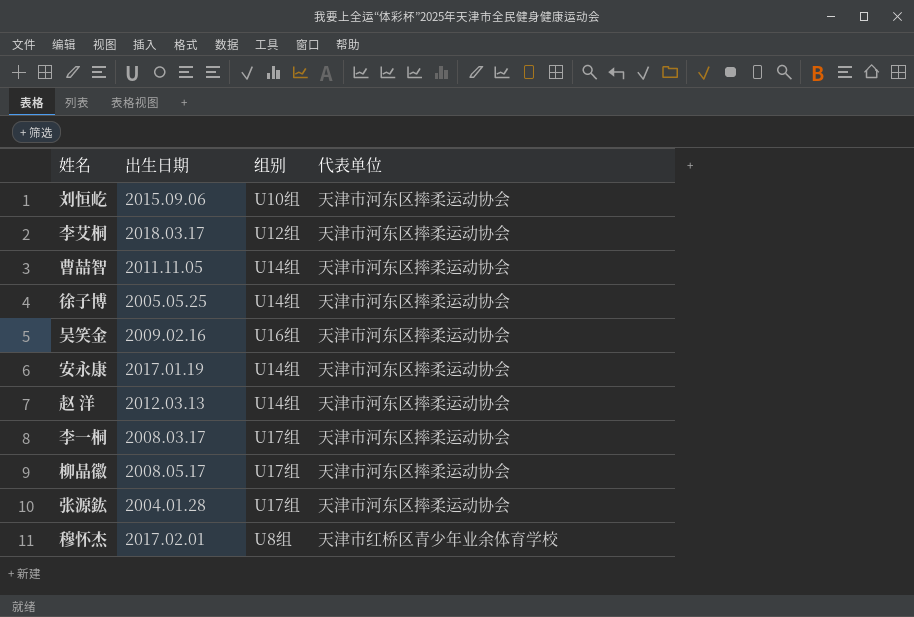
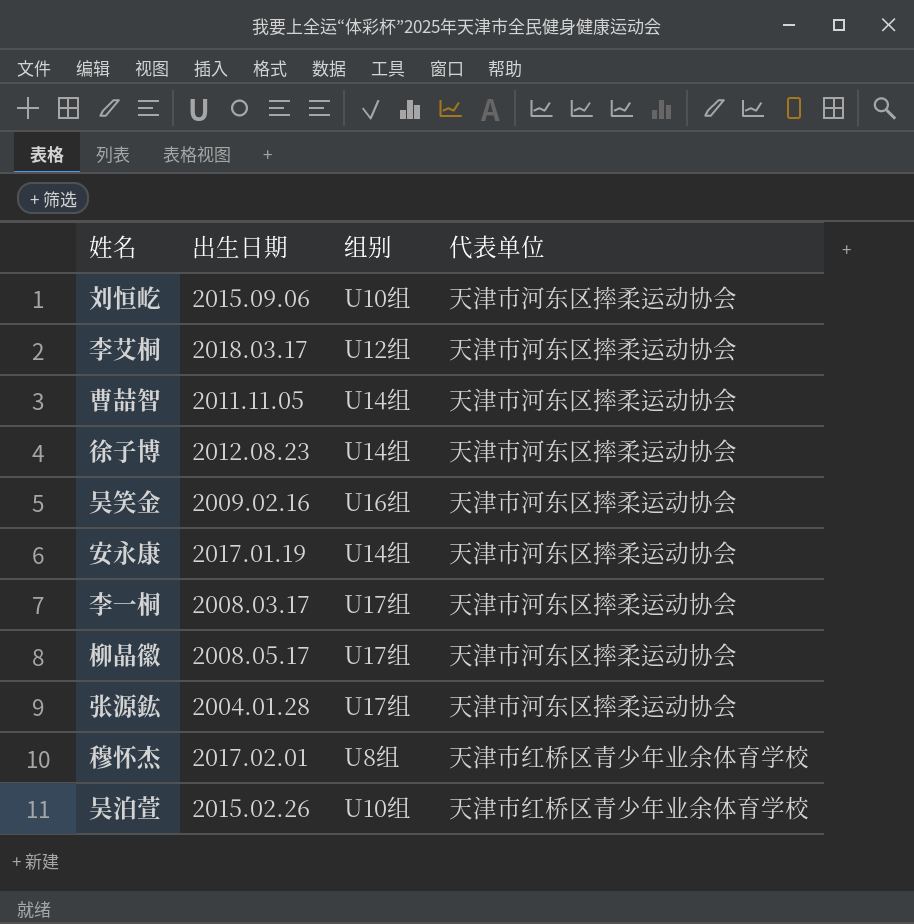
row 赵 洋: 2012.03.13 | U14组 | 天津市河东区摔柔运动协会 -> none
徐子博 | 出生日期: 2005.05.25 -> 2012.08.23
row 吴泊萱: none -> 2015.02.26 | U10组 | 天津市红桥区青少年业余体育学校

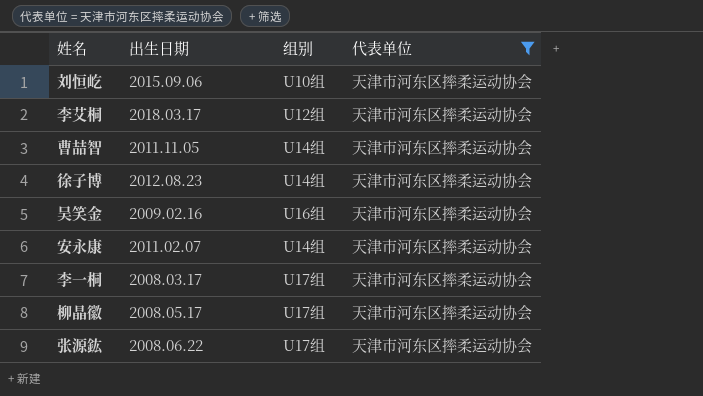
filter: none -> 代表单位 = 天津市河东区摔柔运动协会
安永康 | 出生日期: 2017.01.19 -> 2011.02.07
张源鈜 | 出生日期: 2004.01.28 -> 2008.06.22

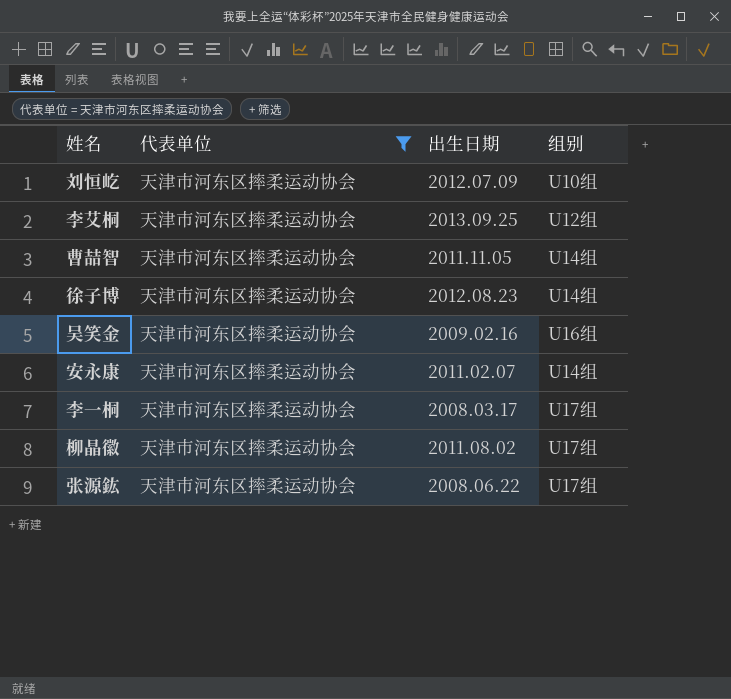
column 代表单位 | position: 4 -> 2
刘恒屹 | 出生日期: 2015.09.06 -> 2012.07.09
李艾桐 | 出生日期: 2018.03.17 -> 2013.09.25
柳晶徽 | 出生日期: 2008.05.17 -> 2011.08.02

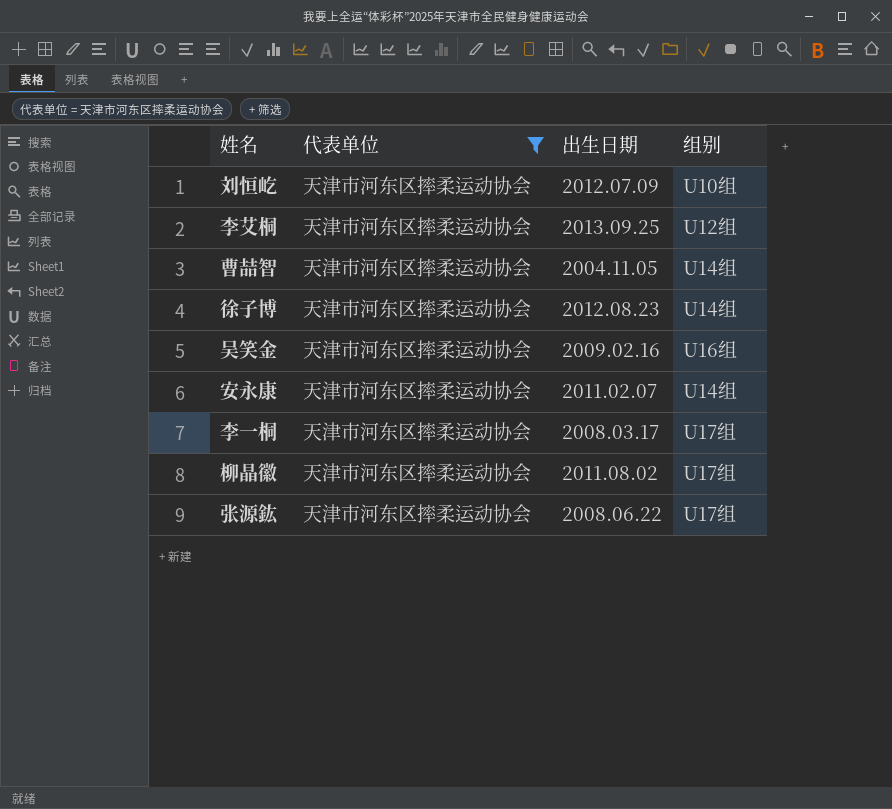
曹喆智 | 出生日期: 2011.11.05 -> 2004.11.05

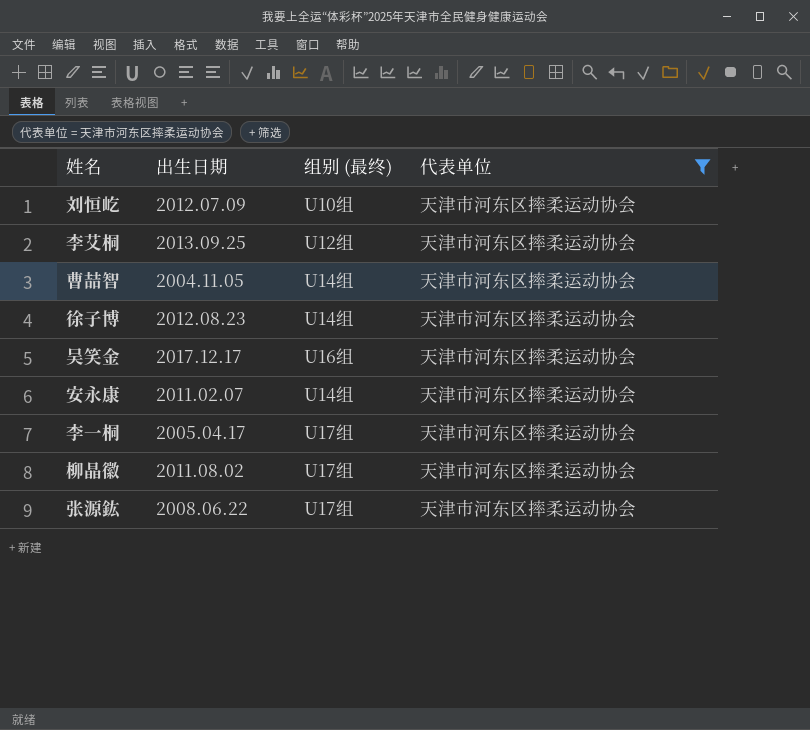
column name: 组别 -> 组别 (最终)
column 代表单位 | position: 2 -> 4
吴笑金 | 出生日期: 2009.02.16 -> 2017.12.17
李一桐 | 出生日期: 2008.03.17 -> 2005.04.17

